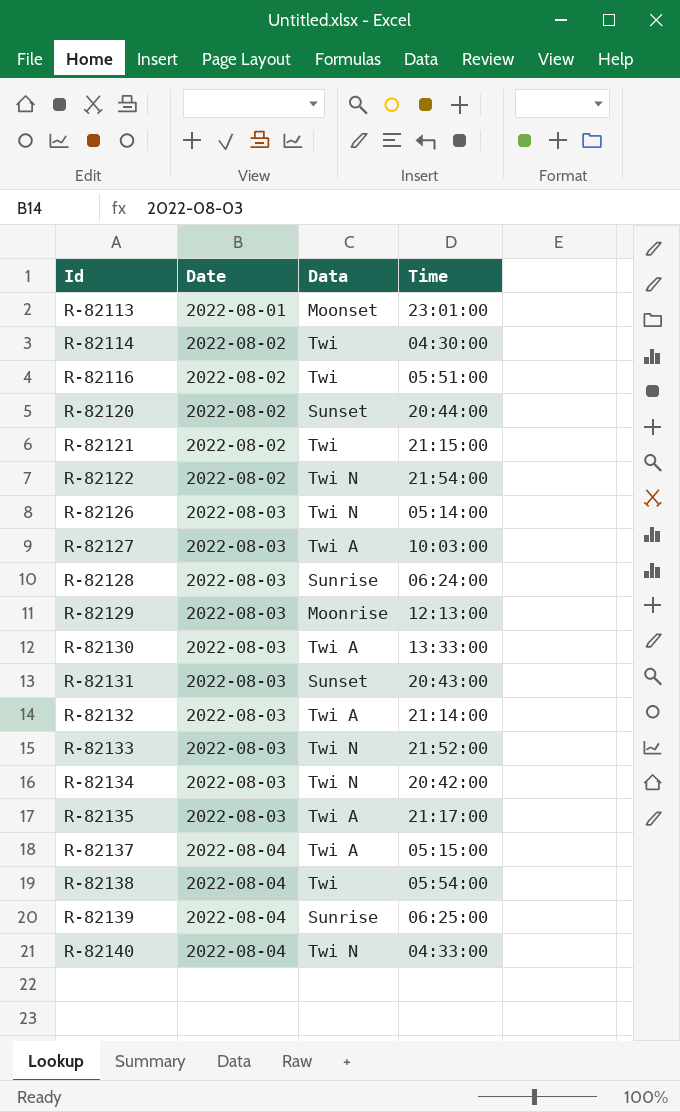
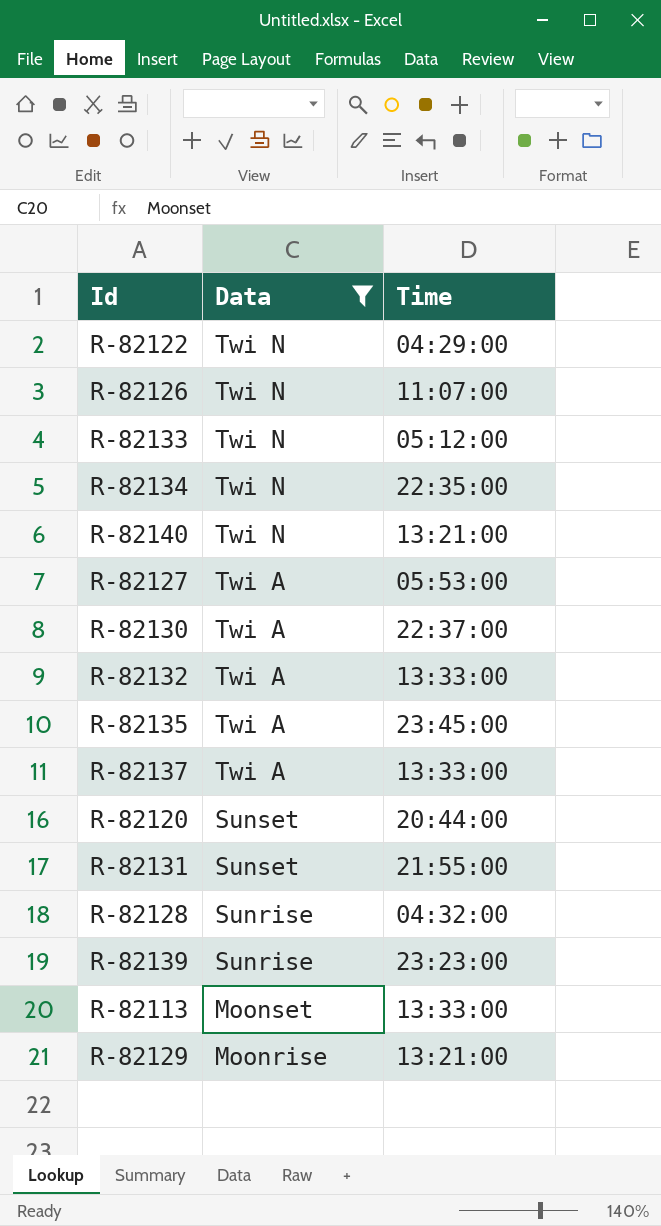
filter: none -> Data != Twi
row order: Id ascending -> Data descending
column Date | position: 2 -> none
R-82122 | Time: 21:54:00 -> 04:29:00
R-82126 | Time: 05:14:00 -> 11:07:00
R-82133 | Time: 21:52:00 -> 05:12:00
R-82134 | Time: 20:42:00 -> 22:35:00
R-82140 | Time: 04:33:00 -> 13:21:00
R-82127 | Time: 10:03:00 -> 05:53:00
R-82130 | Time: 13:33:00 -> 22:37:00
R-82132 | Time: 21:14:00 -> 13:33:00
R-82135 | Time: 21:17:00 -> 23:45:00
R-82137 | Time: 05:15:00 -> 13:33:00
R-82131 | Time: 20:43:00 -> 21:55:00
R-82128 | Time: 06:24:00 -> 04:32:00
R-82139 | Time: 06:25:00 -> 23:23:00
R-82113 | Time: 23:01:00 -> 13:33:00
R-82129 | Time: 12:13:00 -> 13:21:00

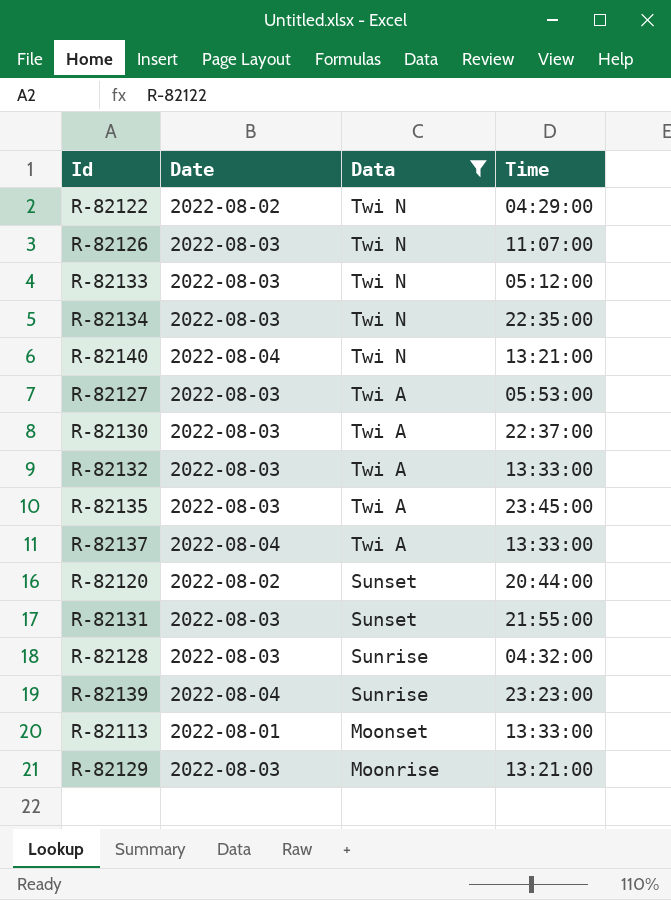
column Date | position: none -> 2

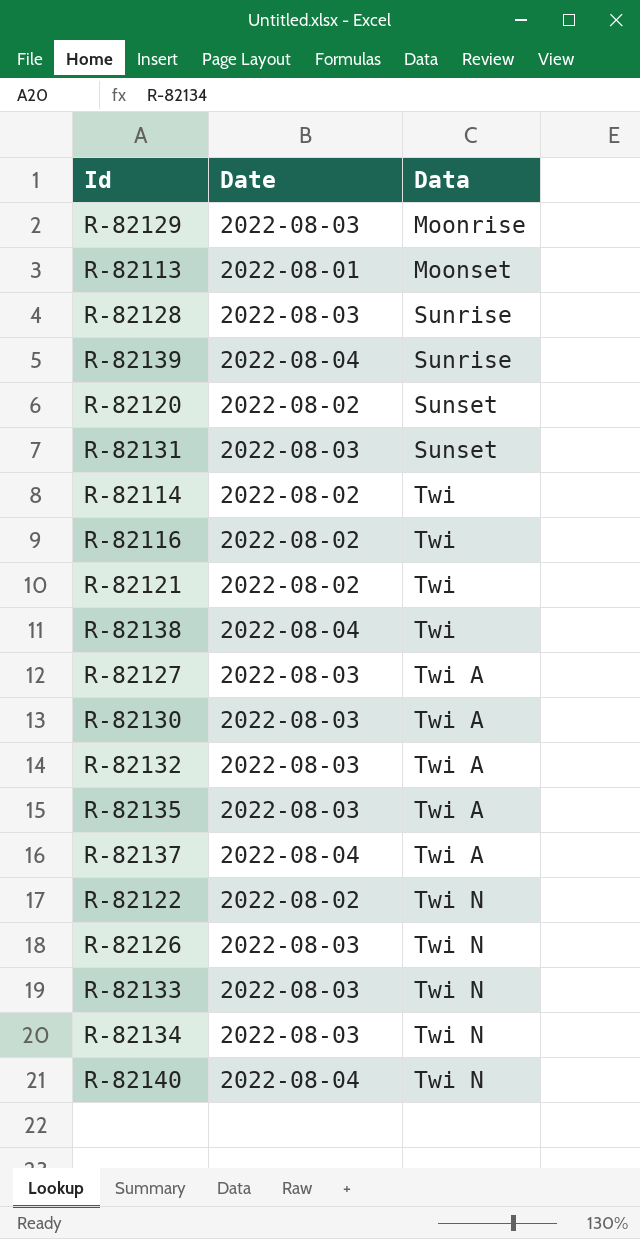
filter: Data != Twi -> none
row order: Data descending -> Data ascending
column Time | position: 4 -> none

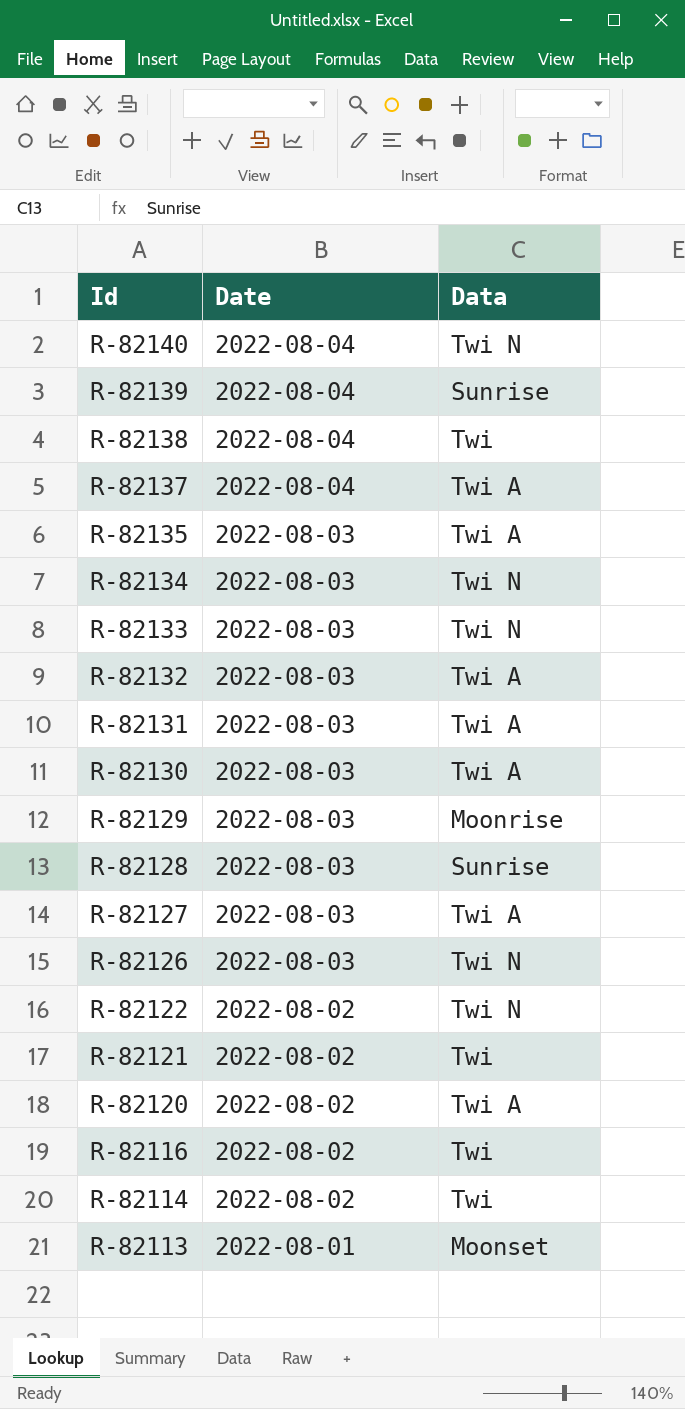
row order: Data ascending -> Id descending
R-82131 | Data: Sunset -> Twi A
R-82120 | Data: Sunset -> Twi A

